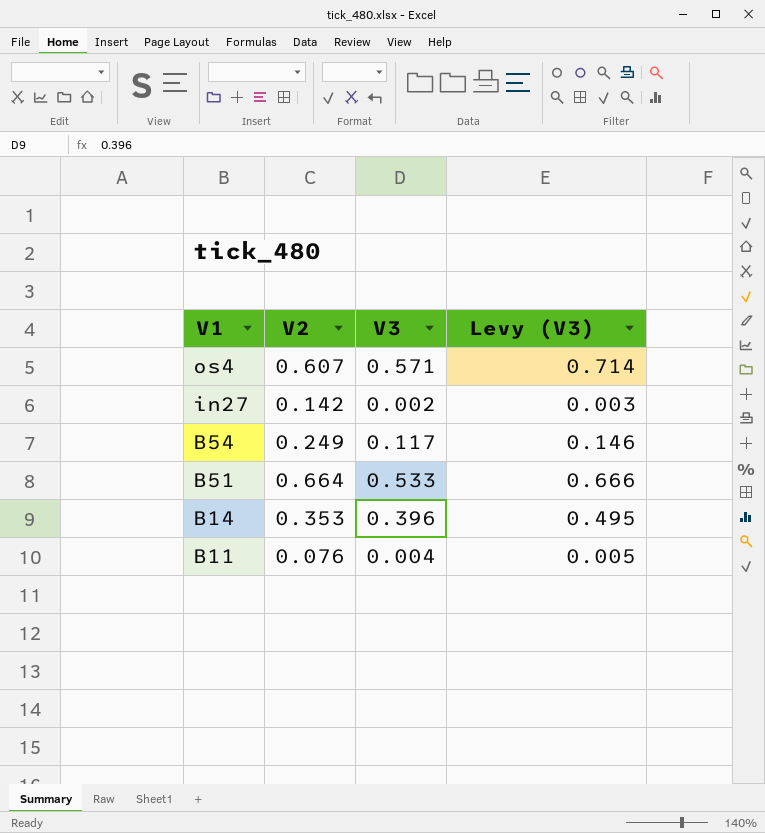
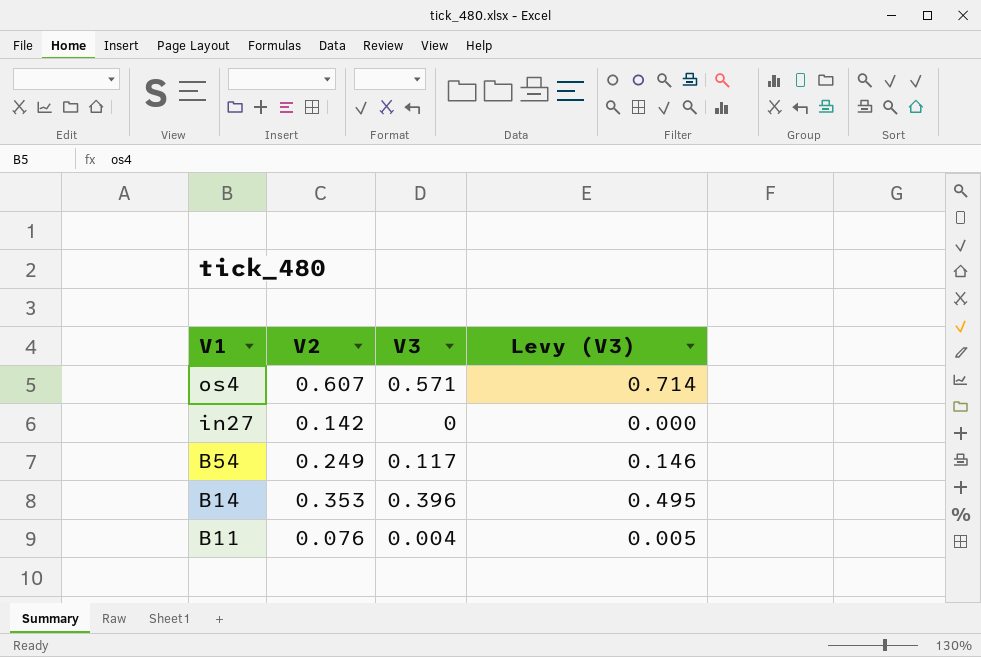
row B51: 0.664 | 0.533 | 0.666 -> none
in27 | V3: 0.002 -> 0
in27 | Levy (V3): 0.003 -> 0.000

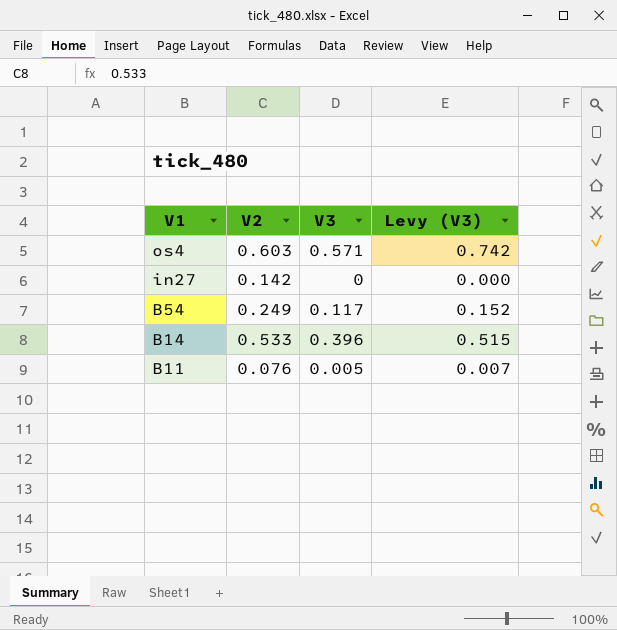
column Levy (V3) | formula: [V3] * 1.25 -> [V3] * 1.3
os4 | V2: 0.607 -> 0.603
B14 | V2: 0.353 -> 0.533
B11 | V3: 0.004 -> 0.005

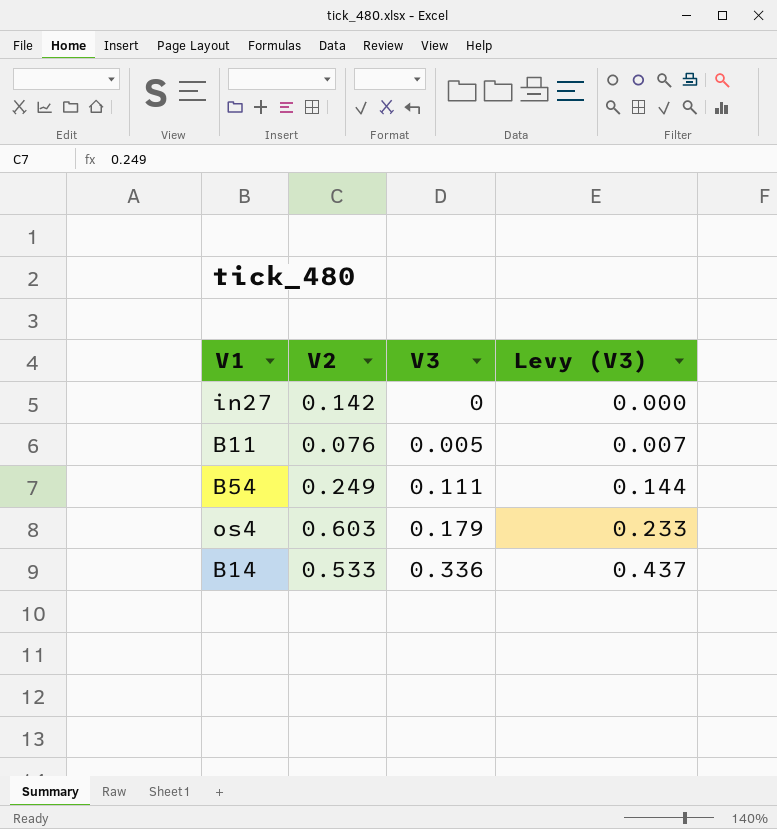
row order: V1 descending -> V3 ascending
B54 | V3: 0.117 -> 0.111
B54 | Levy (V3): 0.152 -> 0.144
os4 | V3: 0.571 -> 0.179
os4 | Levy (V3): 0.742 -> 0.233
B14 | V3: 0.396 -> 0.336
B14 | Levy (V3): 0.515 -> 0.437

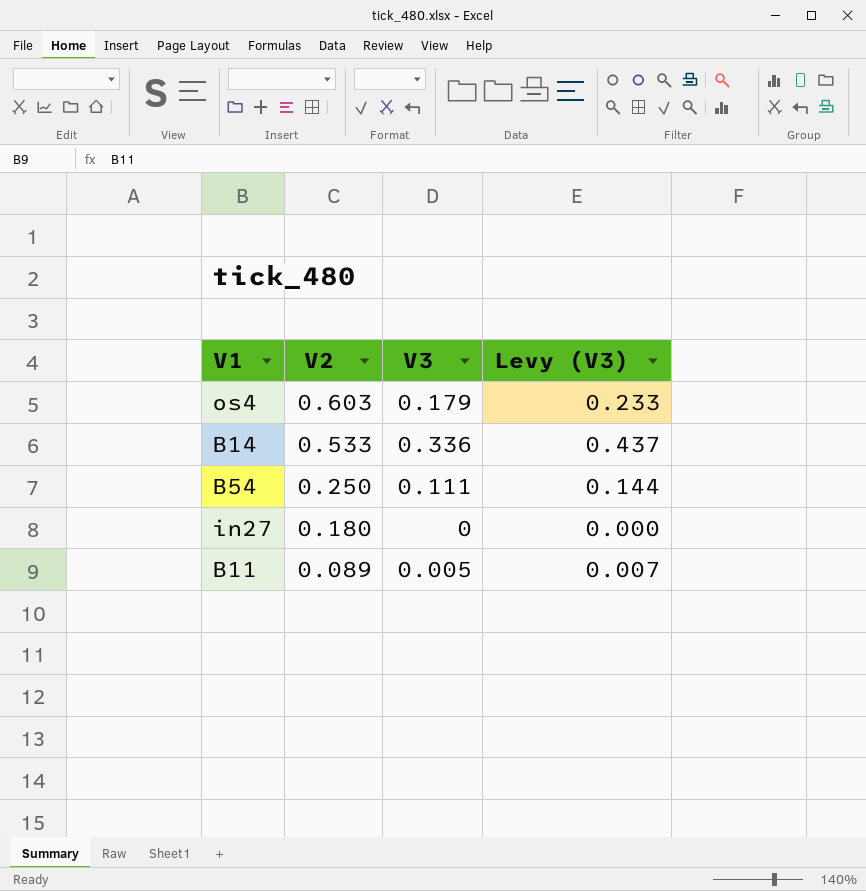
row order: V3 ascending -> V2 descending
B54 | V2: 0.249 -> 0.250
in27 | V2: 0.142 -> 0.180
B11 | V2: 0.076 -> 0.089

